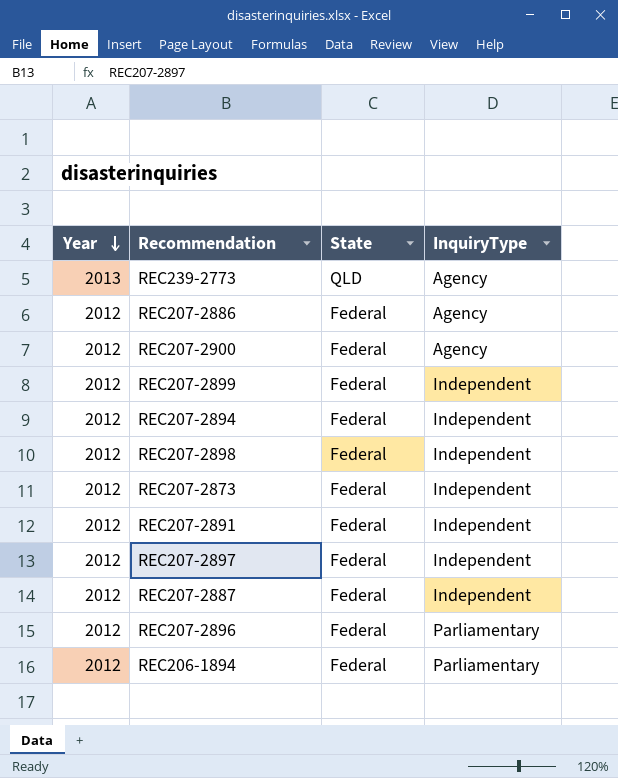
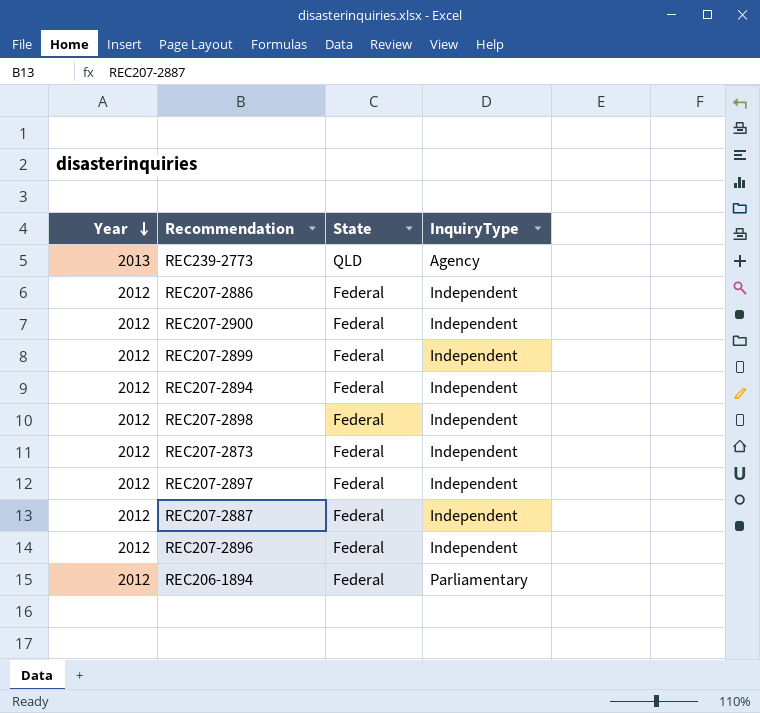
row REC207-2891: 2012 | Federal | Independent -> none
REC207-2886 | InquiryType: Agency -> Independent
REC207-2900 | InquiryType: Agency -> Independent
REC207-2896 | InquiryType: Parliamentary -> Independent

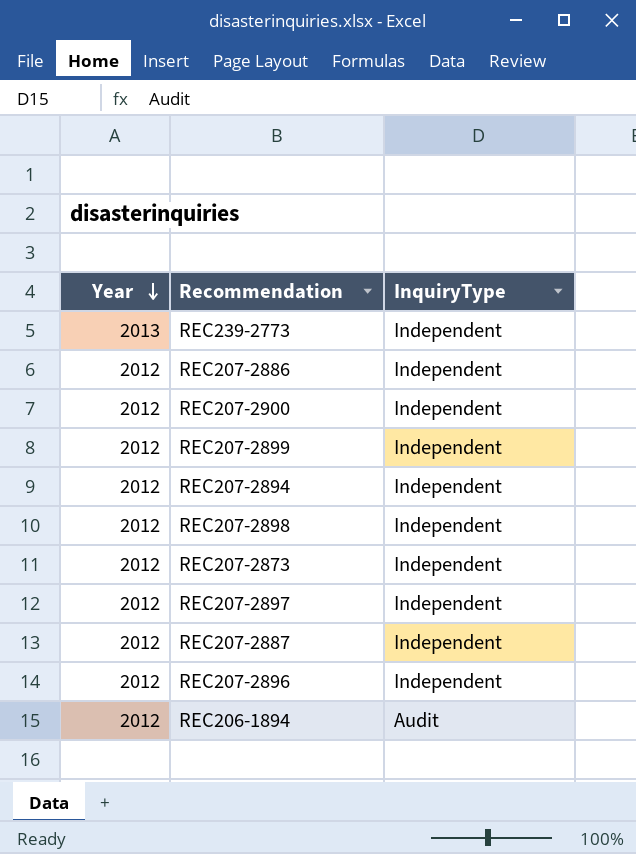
column State | position: 3 -> none
REC239-2773 | InquiryType: Agency -> Independent
REC206-1894 | InquiryType: Parliamentary -> Audit

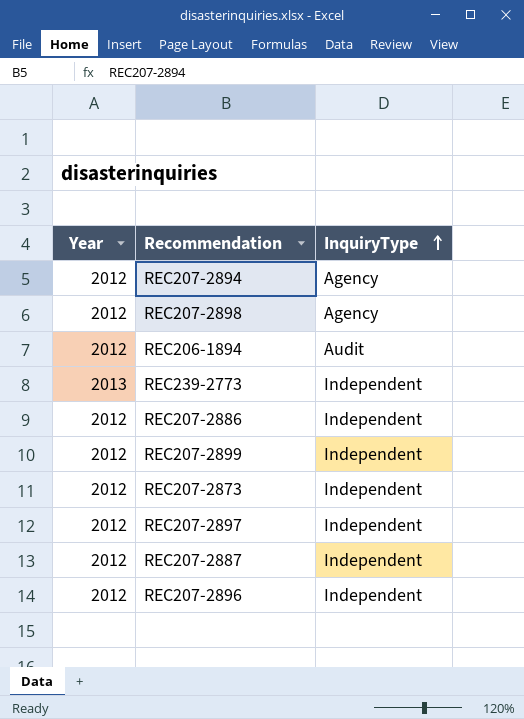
row order: Year descending -> InquiryType ascending
row REC207-2900: 2012 | Independent -> none
REC207-2894 | InquiryType: Independent -> Agency
REC207-2898 | InquiryType: Independent -> Agency

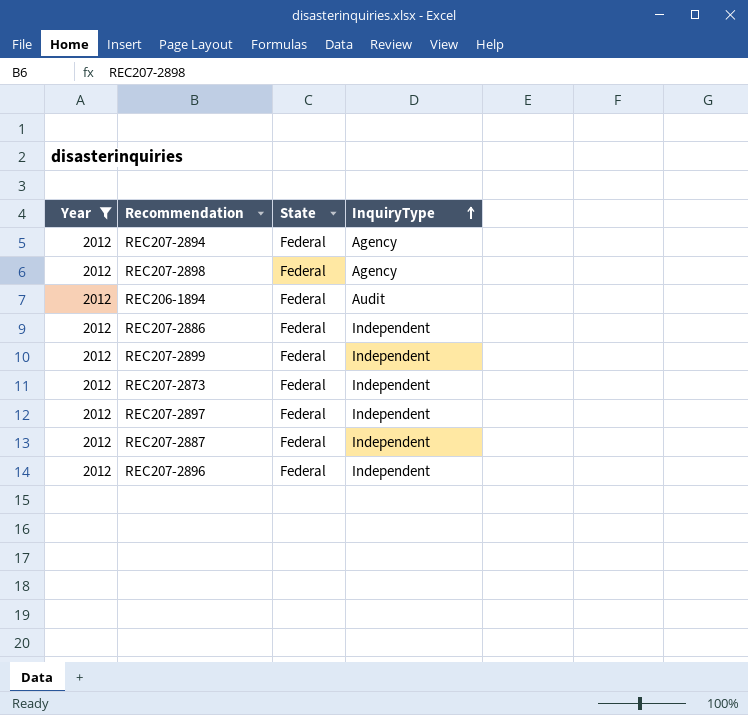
filter: none -> Year = 2012
column State | position: none -> 3

